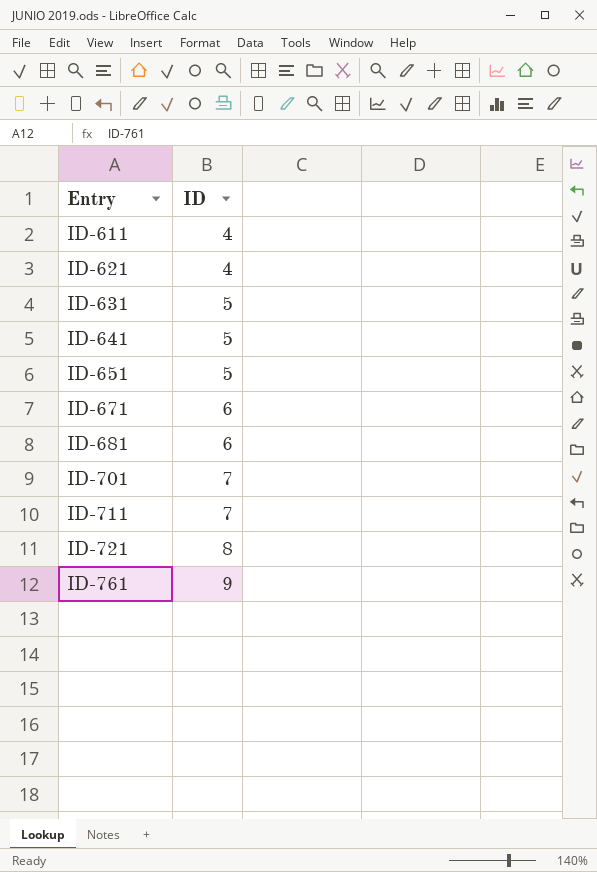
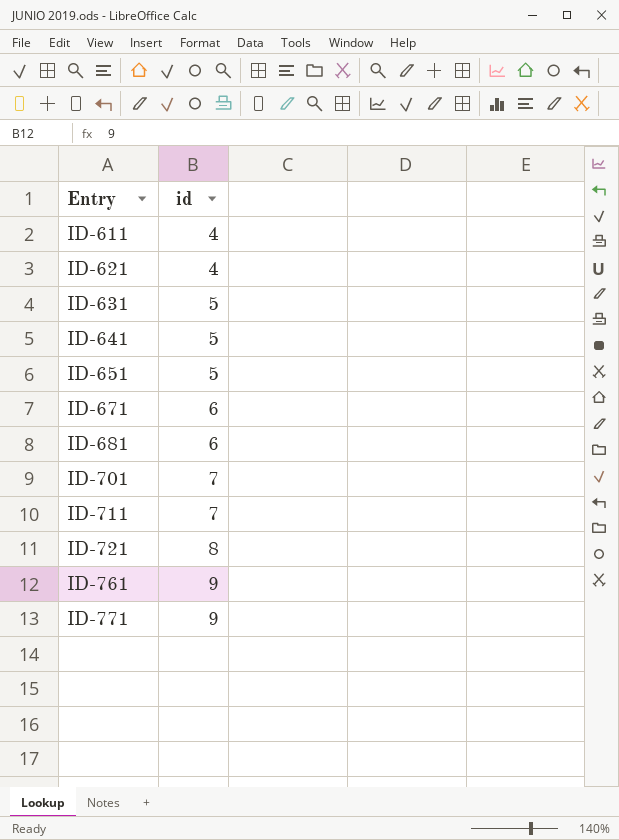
column name: ID -> id
row ID-771: none -> 9

